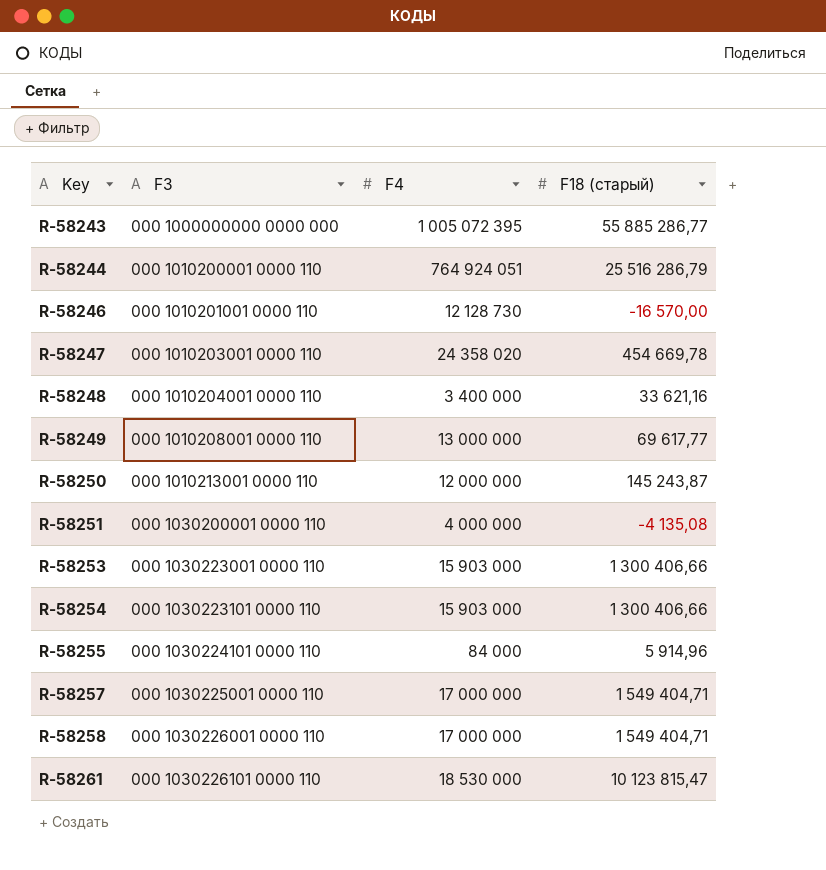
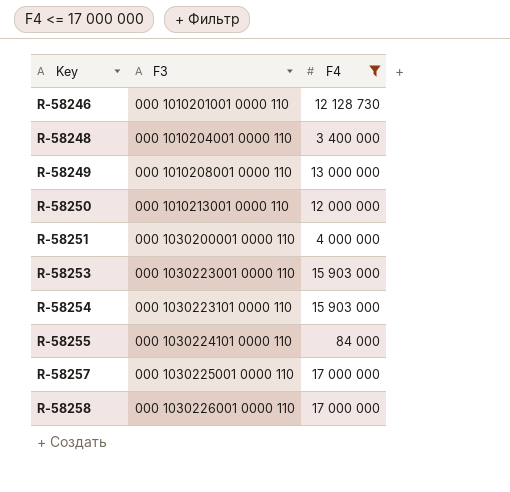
filter: none -> F4 <= 17 000 000
column F18 (старый) | position: 4 -> none

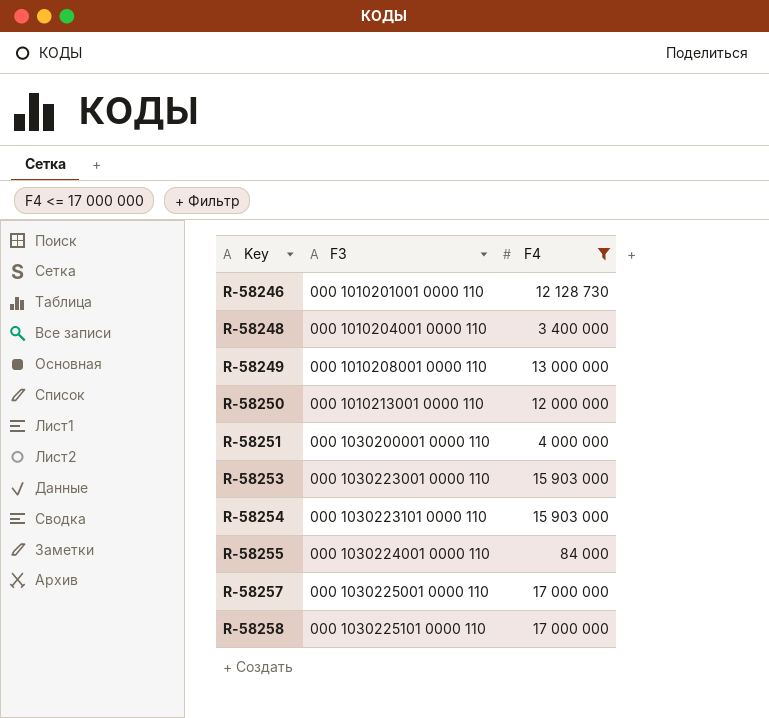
R-58255 | F3: 000 1030224101 0000 110 -> 000 1030224001 0000 110
R-58258 | F3: 000 1030226001 0000 110 -> 000 1030225101 0000 110

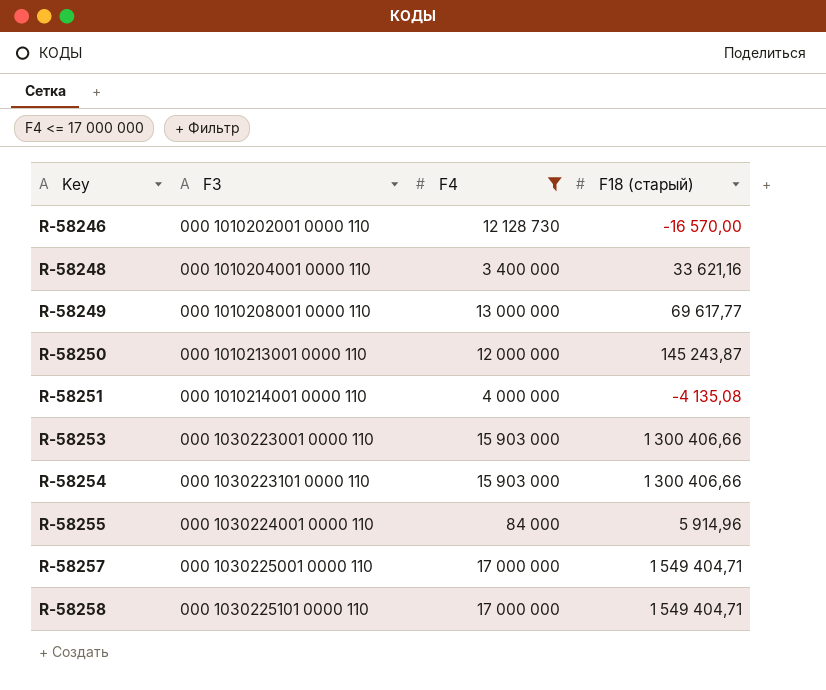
column F18 (старый) | position: none -> 4
R-58246 | F3: 000 1010201001 0000 110 -> 000 1010202001 0000 110
R-58251 | F3: 000 1030200001 0000 110 -> 000 1010214001 0000 110

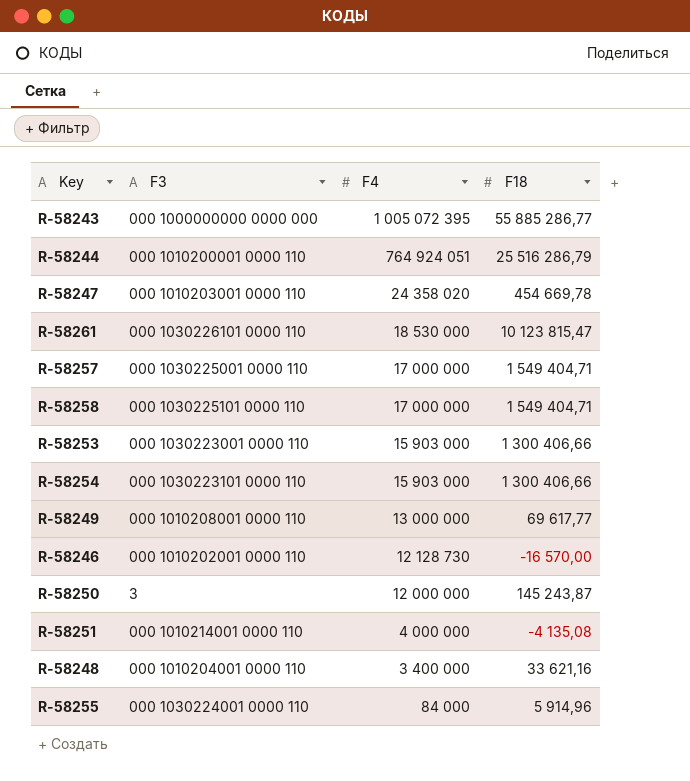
filter: F4 <= 17 000 000 -> none
row order: Key ascending -> F4 descending
column name: F18 (старый) -> F18
R-58250 | F3: 000 1010213001 0000 110 -> 3

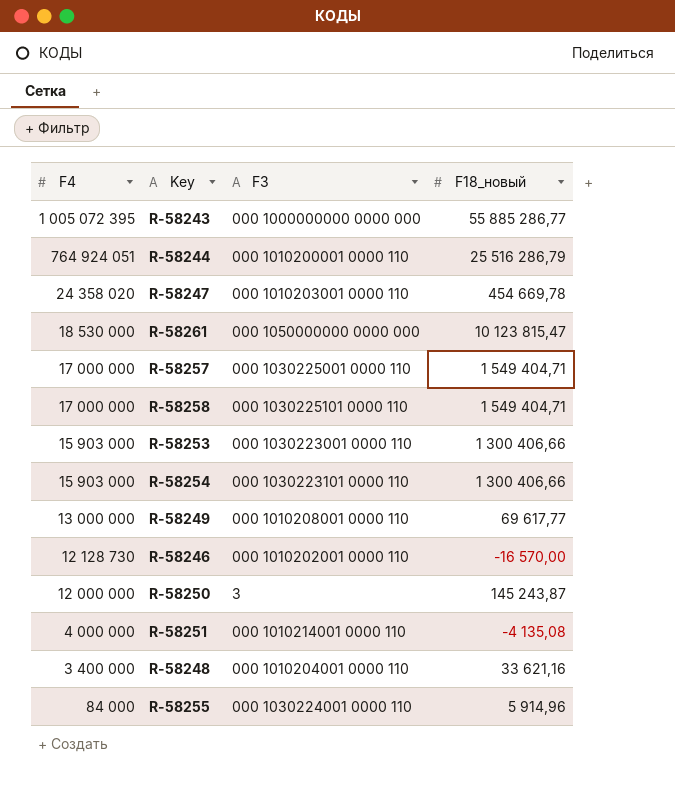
column F4 | position: 3 -> 1
column name: F18 -> F18_новый
R-58261 | F3: 000 1030226101 0000 110 -> 000 1050000000 0000 000

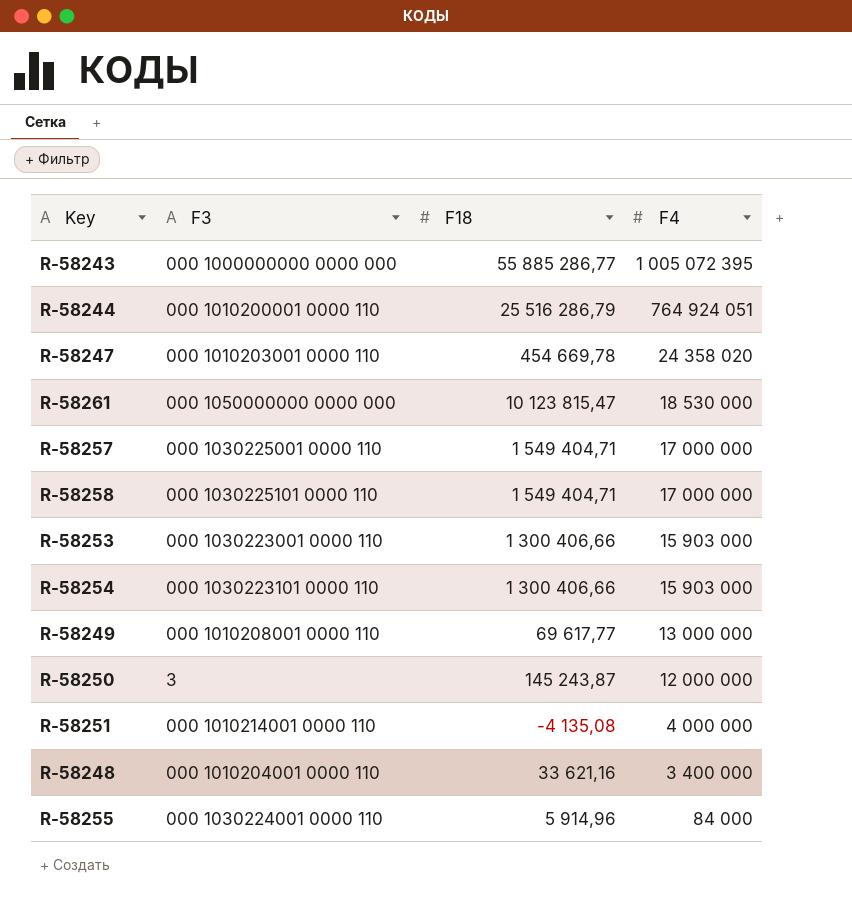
column name: F18_новый -> F18
column F4 | position: 1 -> 4
row R-58246: 12 128 730 | 000 1010202001 0000 110 | -16 570,00 -> none

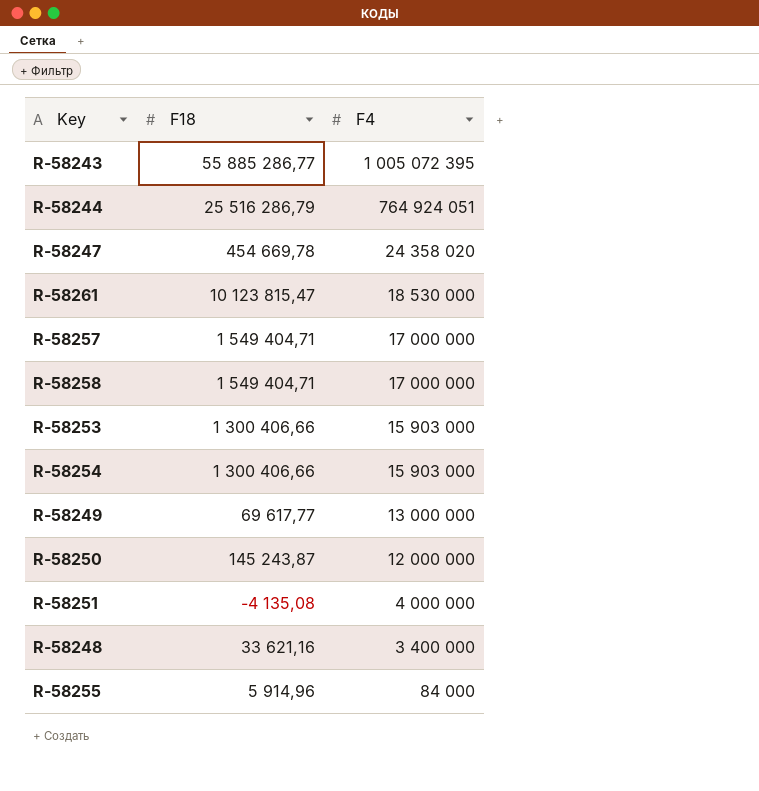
column F3 | position: 2 -> none

